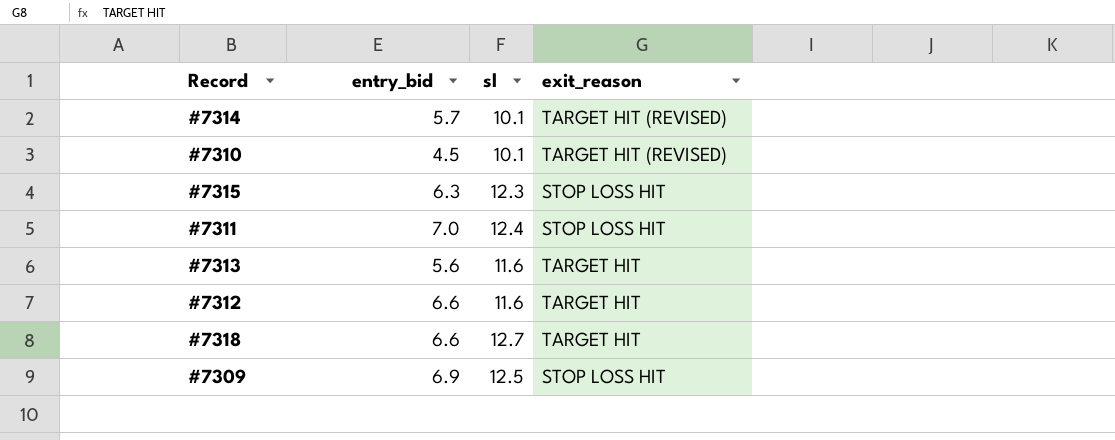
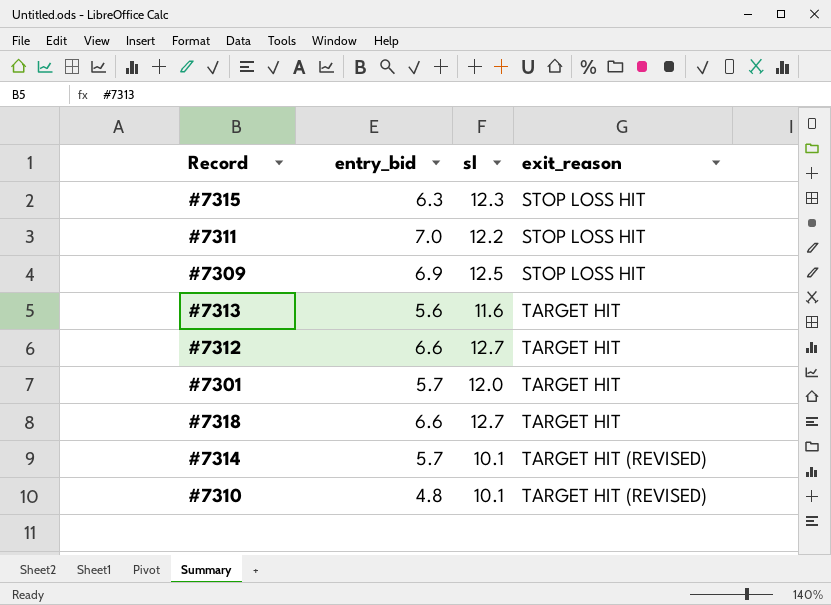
row order: none -> exit_reason ascending
#7311 | sl: 12.4 -> 12.2
#7312 | sl: 11.6 -> 12.7
row #7301: none -> 5.7 | 12.0 | TARGET HIT
#7310 | entry_bid: 4.5 -> 4.8

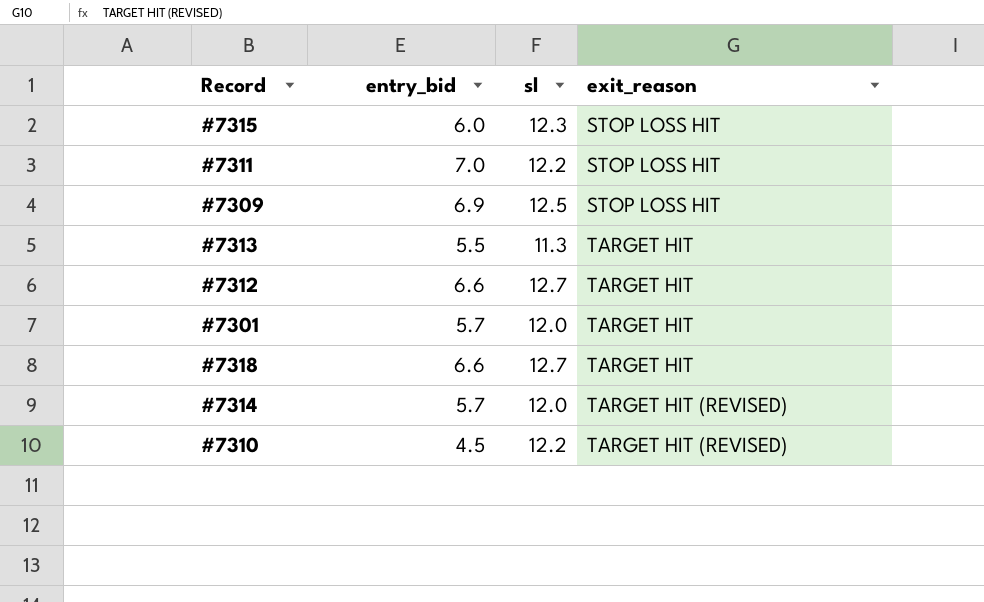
#7315 | entry_bid: 6.3 -> 6.0
#7313 | entry_bid: 5.6 -> 5.5
#7313 | sl: 11.6 -> 11.3
#7314 | sl: 10.1 -> 12.0
#7310 | entry_bid: 4.8 -> 4.5
#7310 | sl: 10.1 -> 12.2

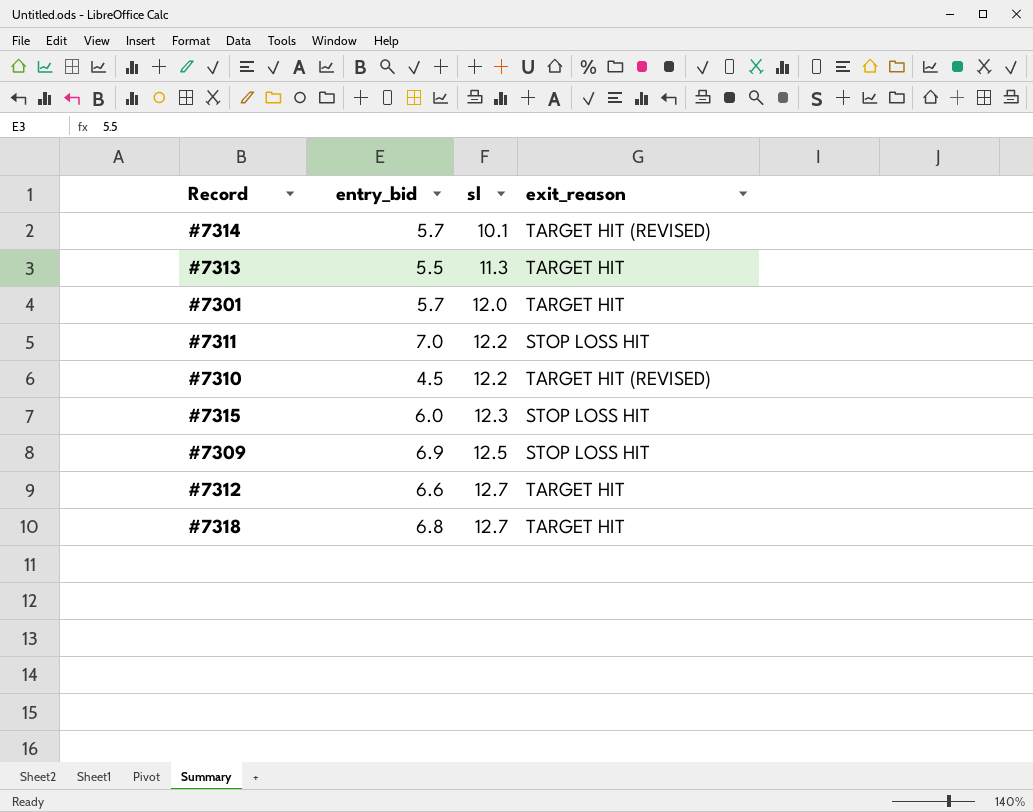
row order: exit_reason ascending -> sl ascending
#7314 | sl: 12.0 -> 10.1
#7318 | entry_bid: 6.6 -> 6.8

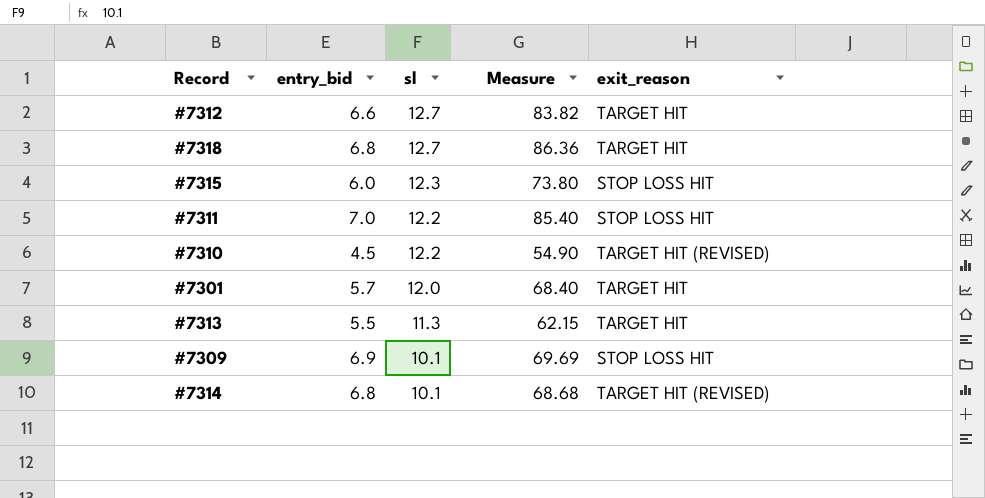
row order: sl ascending -> sl descending
column Measure | formula: none -> [entry_bid] * [sl]
#7309 | sl: 12.5 -> 10.1
#7314 | entry_bid: 5.7 -> 6.8

